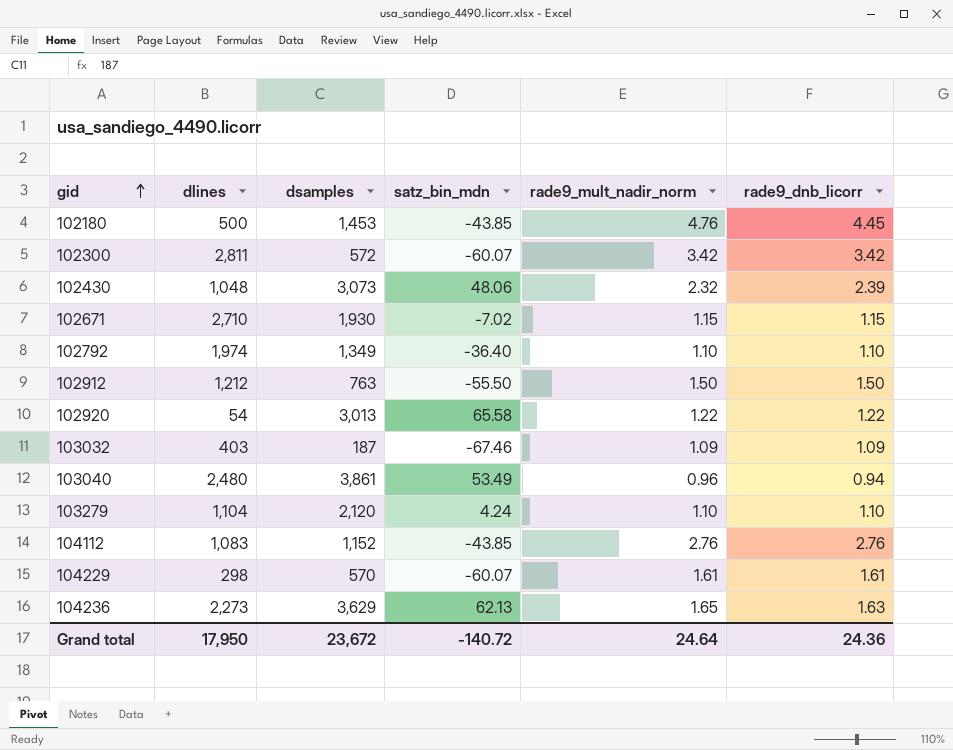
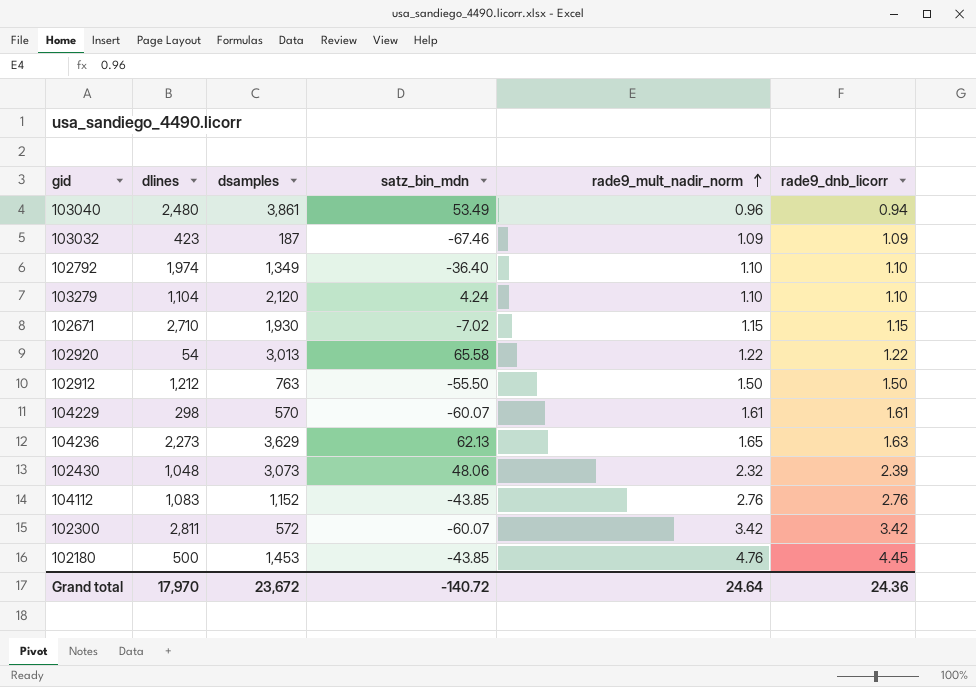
row order: gid ascending -> rade9_mult_nadir_norm ascending
103032 | dlines: 403 -> 423
Grand total | dlines: 17,950 -> 17,970

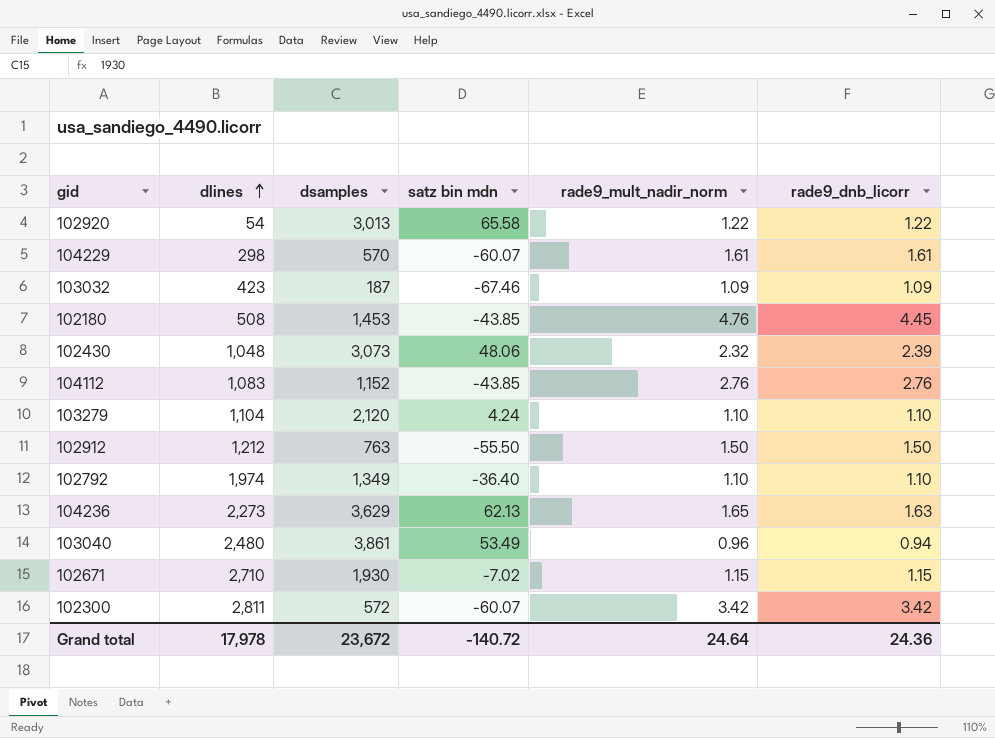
row order: rade9_mult_nadir_norm ascending -> dlines ascending
column name: satz_bin_mdn -> satz bin mdn
102180 | dlines: 500 -> 508
Grand total | dlines: 17,970 -> 17,978

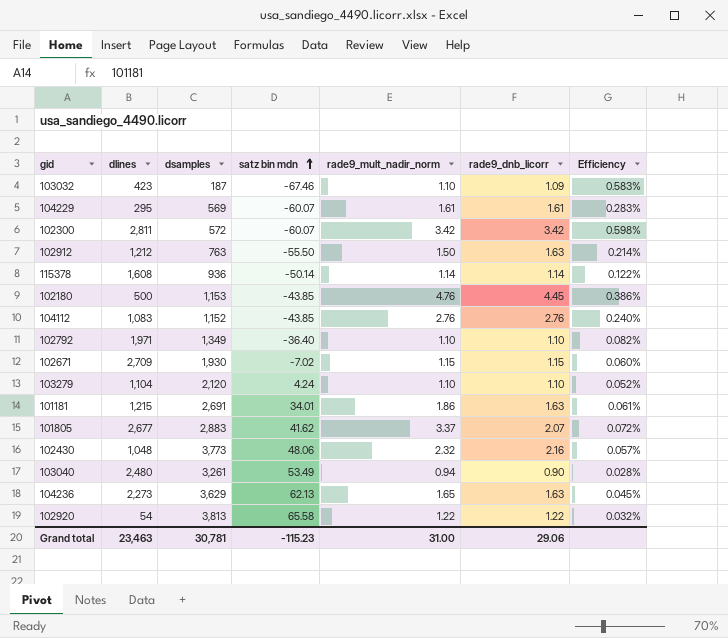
row order: dlines ascending -> satz bin mdn ascending
column Efficiency | formula: none -> [rade9_dnb_licorr] / [dsamples]
103032 | rade9_mult_nadir_norm: 1.09 -> 1.10
104229 | dlines: 298 -> 295
104229 | dsamples: 570 -> 569
102912 | rade9_dnb_licorr: 1.50 -> 1.63
row 115378: none -> 1,608 | 936 | -50.14 | 1.14 | 1.14 | 0.122%
102180 | dlines: 508 -> 500
102180 | dsamples: 1,453 -> 1,153
102792 | dlines: 1,974 -> 1,971
102671 | dlines: 2,710 -> 2,709
row 101181: none -> 1,215 | 2,691 | 34.01 | 1.86 | 1.63 | 0.061%
row 101805: none -> 2,677 | 2,883 | 41.62 | 3.37 | 2.07 | 0.072%
102430 | dsamples: 3,073 -> 3,773
102430 | rade9_dnb_licorr: 2.39 -> 2.16
103040 | dsamples: 3,861 -> 3,261
103040 | rade9_mult_nadir_norm: 0.96 -> 0.94
103040 | rade9_dnb_licorr: 0.94 -> 0.90
102920 | dsamples: 3,013 -> 3,813
Grand total | dlines: 17,978 -> 23,463
Grand total | dsamples: 23,672 -> 30,781
Grand total | satz bin mdn: -140.72 -> -115.23
Grand total | rade9_mult_nadir_norm: 24.64 -> 31.00
Grand total | rade9_dnb_licorr: 24.36 -> 29.06

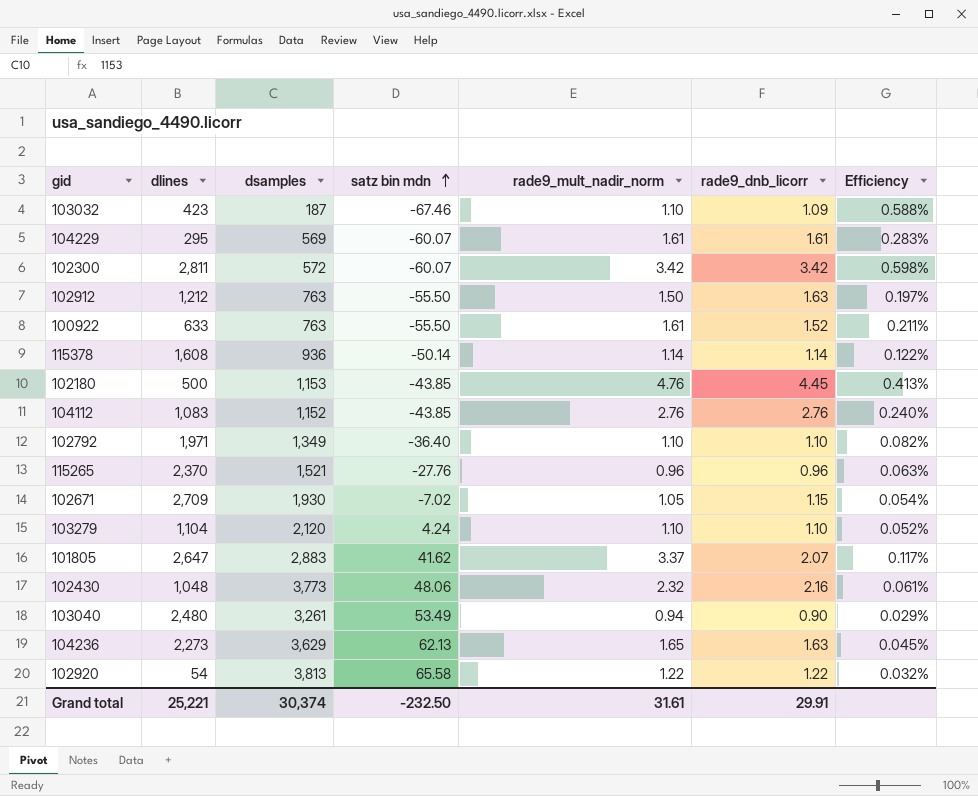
column Efficiency | formula: [rade9_dnb_licorr] / [dsamples] -> [rade9_mult_nadir_norm] / [dsamples]
row 101181: 1,215 | 2,691 | 34.01 | 1.86 | 1.63 | 0.061% -> none
row 100922: none -> 633 | 763 | -55.50 | 1.61 | 1.52 | 0.211%
row 115265: none -> 2,370 | 1,521 | -27.76 | 0.96 | 0.96 | 0.063%
102671 | rade9_mult_nadir_norm: 1.15 -> 1.05
101805 | dlines: 2,677 -> 2,647
Grand total | dlines: 23,463 -> 25,221
Grand total | dsamples: 30,781 -> 30,374
Grand total | satz bin mdn: -115.23 -> -232.50
Grand total | rade9_mult_nadir_norm: 31.00 -> 31.61
Grand total | rade9_dnb_licorr: 29.06 -> 29.91

